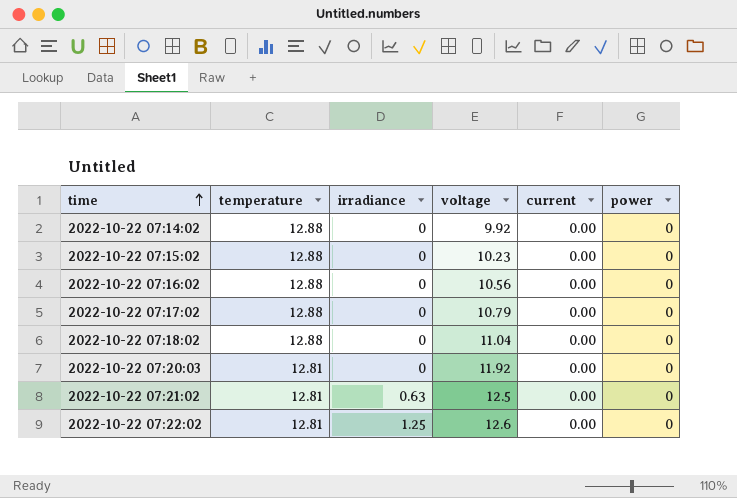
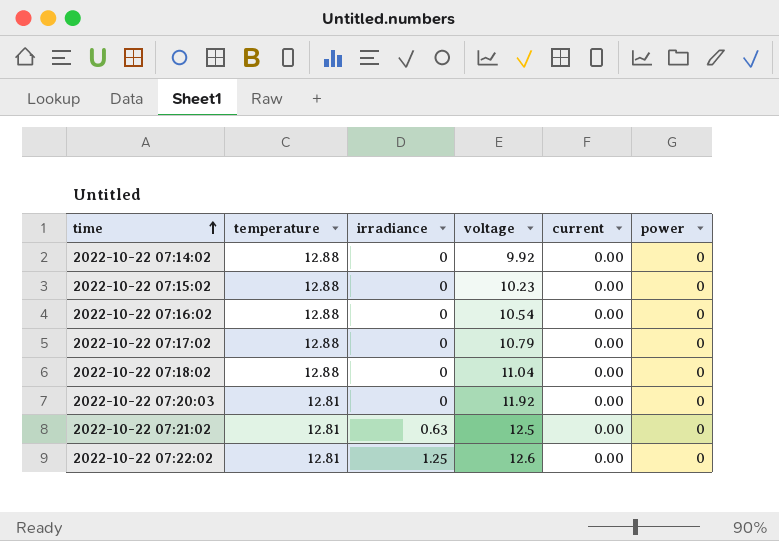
2022-10-22 07:16:02 | voltage: 10.56 -> 10.54

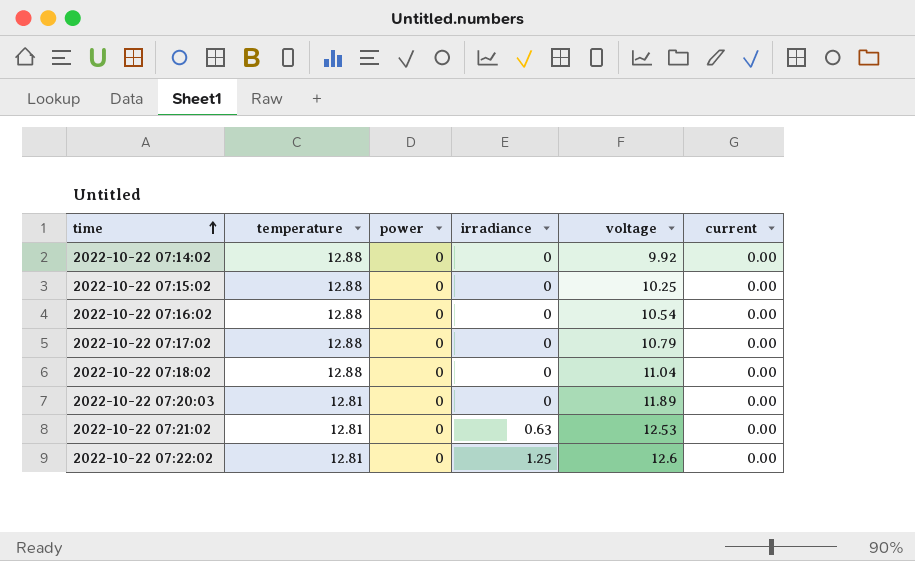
column power | position: 6 -> 3
2022-10-22 07:15:02 | voltage: 10.23 -> 10.25
2022-10-22 07:20:03 | voltage: 11.92 -> 11.89
2022-10-22 07:21:02 | voltage: 12.5 -> 12.53

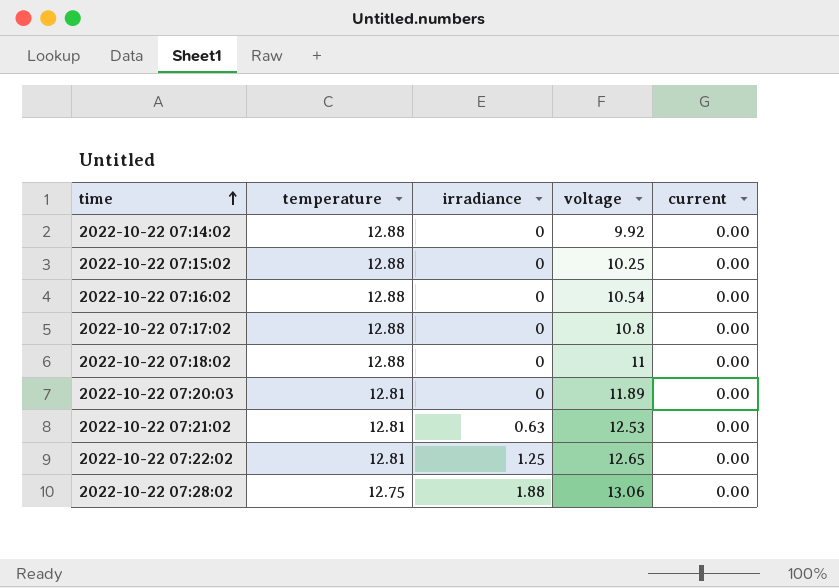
column power | position: 3 -> none
2022-10-22 07:17:02 | voltage: 10.79 -> 10.8
2022-10-22 07:18:02 | voltage: 11.04 -> 11
2022-10-22 07:22:02 | voltage: 12.6 -> 12.65
row 2022-10-22 07:28:02: none -> 12.75 | 1.88 | 13.06 | 0.00

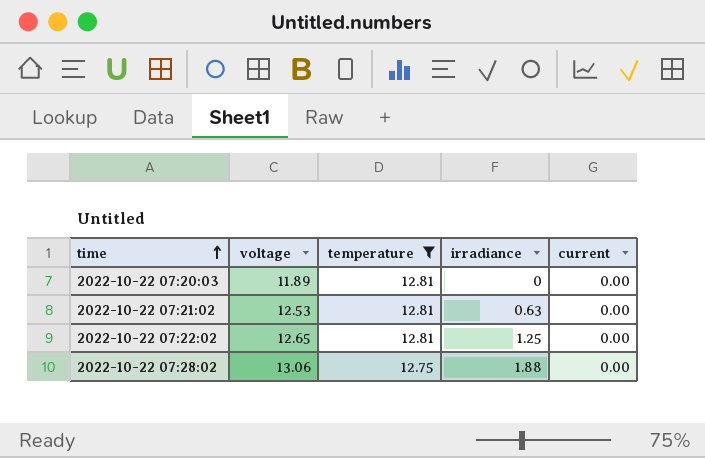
filter: none -> temperature != 12.88
column voltage | position: 4 -> 2

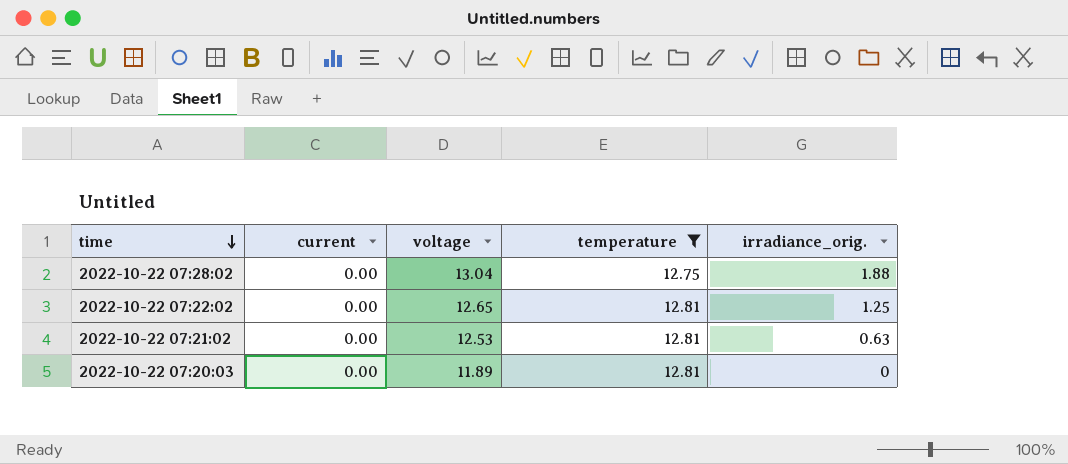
row order: time ascending -> time descending
column current | position: 5 -> 2
column name: irradiance -> irradiance_orig.
2022-10-22 07:28:02 | voltage: 13.06 -> 13.04

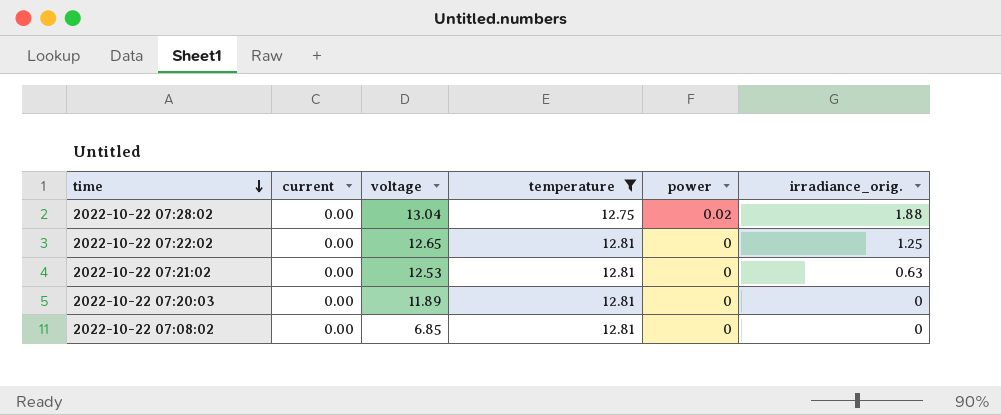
column power | position: none -> 5
row 2022-10-22 07:08:02: none -> 0.00 | 6.85 | 12.81 | 0 | 0

